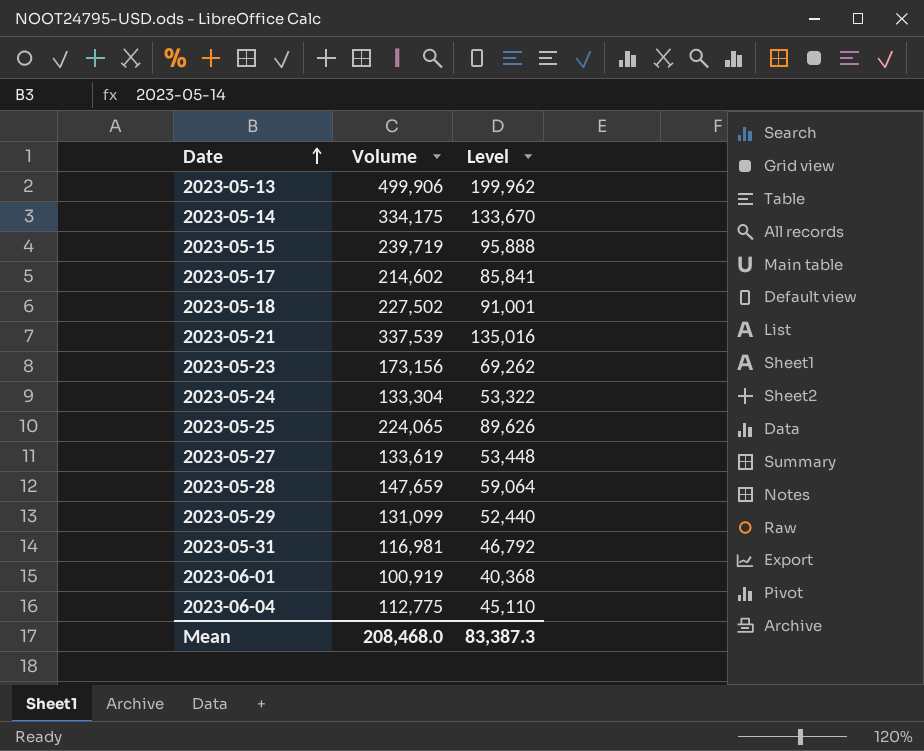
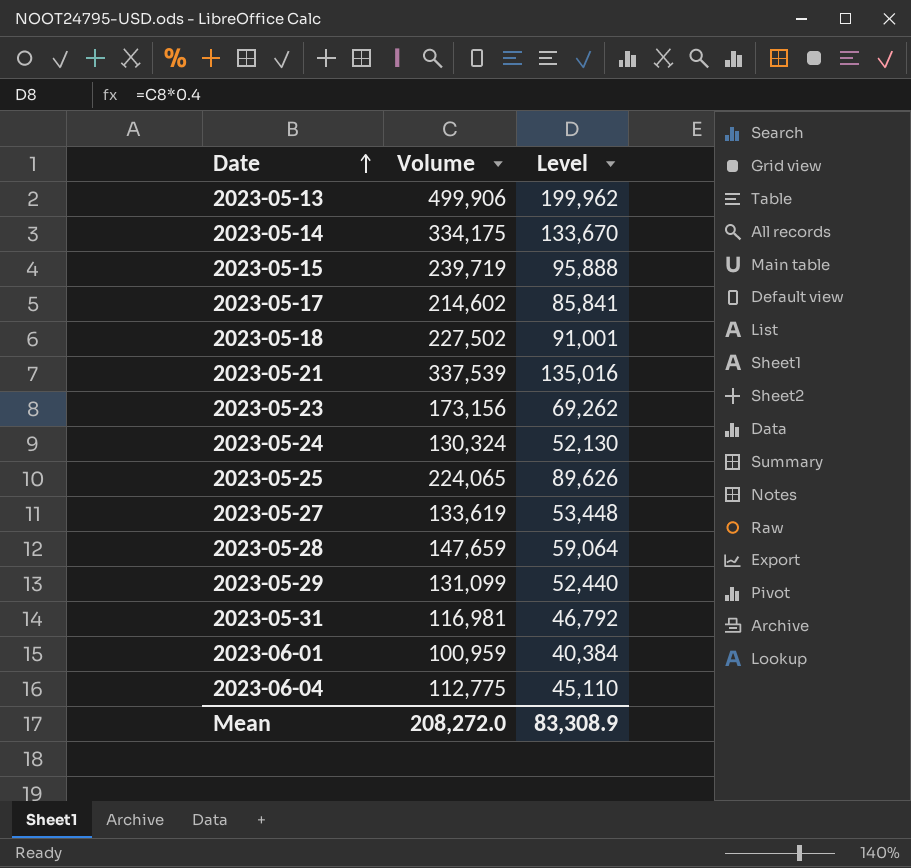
2023-05-24 | Volume: 133,304 -> 130,324
2023-05-24 | Level: 53,322 -> 52,130
2023-06-01 | Volume: 100,919 -> 100,959
2023-06-01 | Level: 40,368 -> 40,384
Mean | Volume: 208,468.0 -> 208,272.0
Mean | Level: 83,387.3 -> 83,308.9

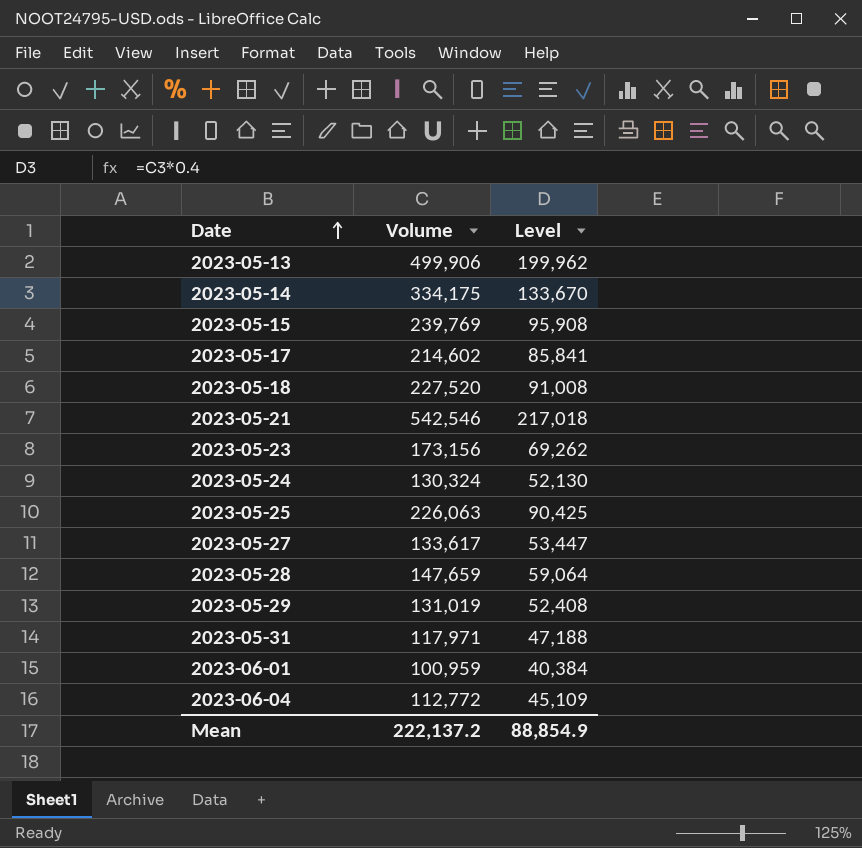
2023-05-15 | Volume: 239,719 -> 239,769
2023-05-15 | Level: 95,888 -> 95,908
2023-05-18 | Volume: 227,502 -> 227,520
2023-05-18 | Level: 91,001 -> 91,008
2023-05-21 | Volume: 337,539 -> 542,546
2023-05-21 | Level: 135,016 -> 217,018
2023-05-25 | Volume: 224,065 -> 226,063
2023-05-25 | Level: 89,626 -> 90,425
2023-05-27 | Volume: 133,619 -> 133,617
2023-05-27 | Level: 53,448 -> 53,447
2023-05-29 | Volume: 131,099 -> 131,019
2023-05-29 | Level: 52,440 -> 52,408
2023-05-31 | Volume: 116,981 -> 117,971
2023-05-31 | Level: 46,792 -> 47,188
2023-06-04 | Volume: 112,775 -> 112,772
2023-06-04 | Level: 45,110 -> 45,109
Mean | Volume: 208,272.0 -> 222,137.2
Mean | Level: 83,308.9 -> 88,854.9

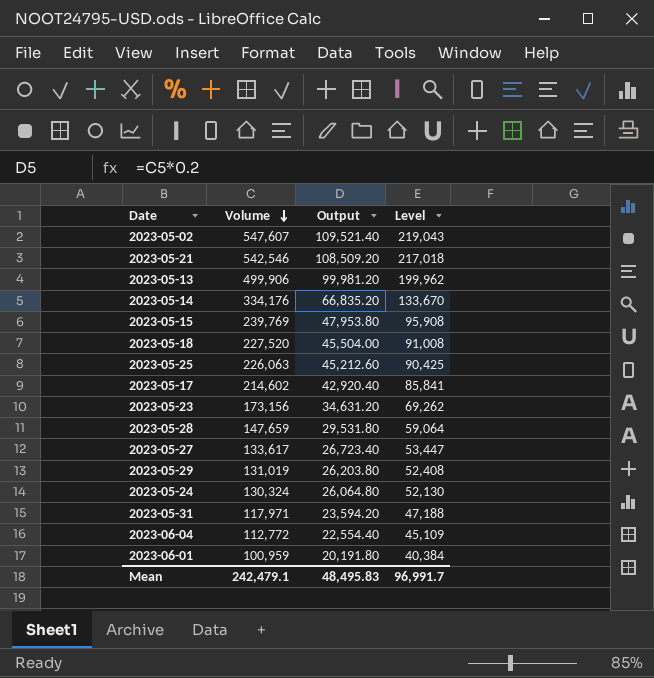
row order: Date ascending -> Volume descending
column Output | formula: none -> [Volume] * 0.2
row 2023-05-02: none -> 547,607 | 109,521.40 | 219,043
2023-05-14 | Volume: 334,175 -> 334,176
Mean | Volume: 222,137.2 -> 242,479.1
Mean | Level: 88,854.9 -> 96,991.7

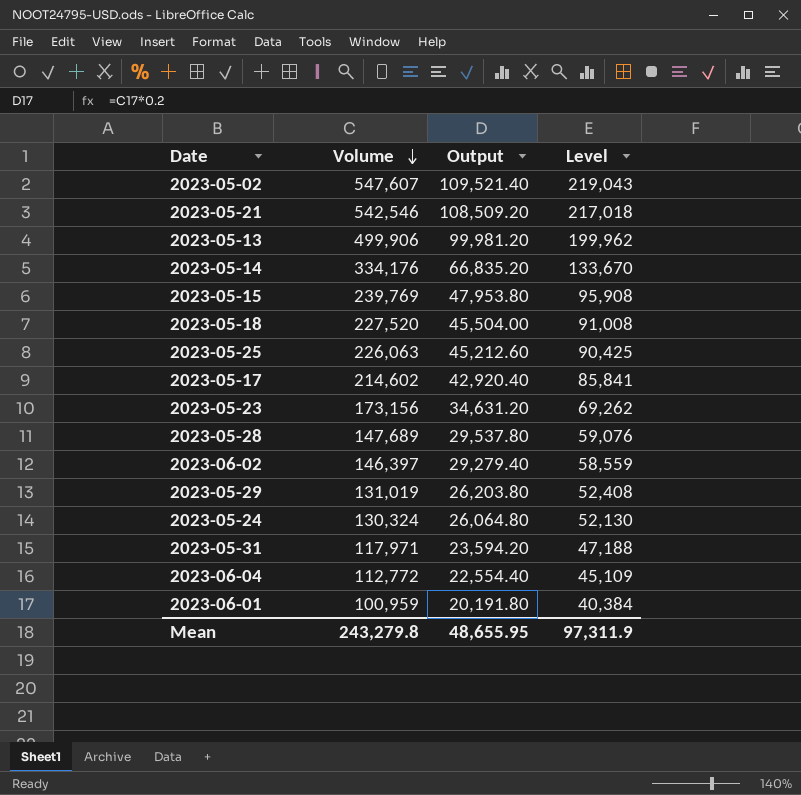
row 2023-05-27: 133,617 | 26,723.40 | 53,447 -> none
2023-05-28 | Volume: 147,659 -> 147,689
2023-05-28 | Output: 29,531.80 -> 29,537.80
2023-05-28 | Level: 59,064 -> 59,076
row 2023-06-02: none -> 146,397 | 29,279.40 | 58,559
Mean | Volume: 242,479.1 -> 243,279.8
Mean | Output: 48,495.83 -> 48,655.95
Mean | Level: 96,991.7 -> 97,311.9

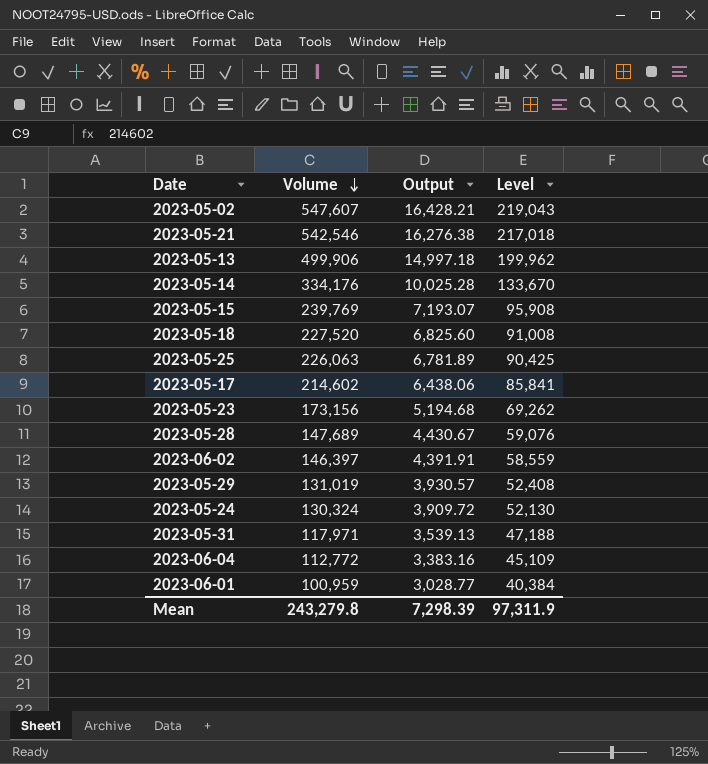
column Output | formula: [Volume] * 0.2 -> [Volume] * 0.03
Mean | Output: 48,655.95 -> 7,298.39

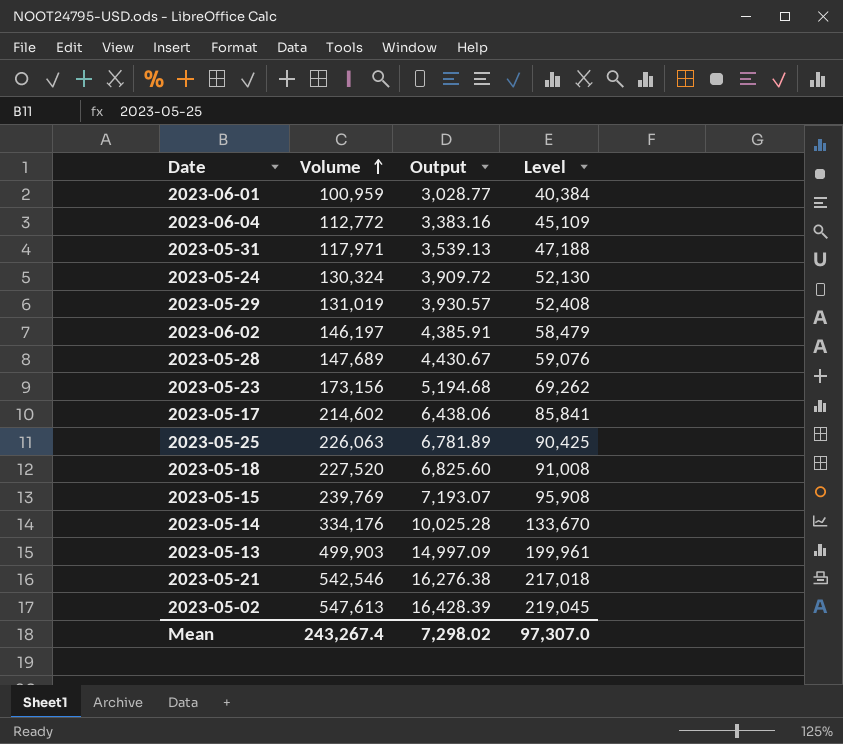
row order: Volume descending -> Volume ascending
2023-06-02 | Volume: 146,397 -> 146,197
2023-06-02 | Output: 4,391.91 -> 4,385.91
2023-06-02 | Level: 58,559 -> 58,479
2023-05-13 | Volume: 499,906 -> 499,903
2023-05-13 | Output: 14,997.18 -> 14,997.09
2023-05-13 | Level: 199,962 -> 199,961
2023-05-02 | Volume: 547,607 -> 547,613
2023-05-02 | Output: 16,428.21 -> 16,428.39
2023-05-02 | Level: 219,043 -> 219,045
Mean | Volume: 243,279.8 -> 243,267.4
Mean | Output: 7,298.39 -> 7,298.02
Mean | Level: 97,311.9 -> 97,307.0

